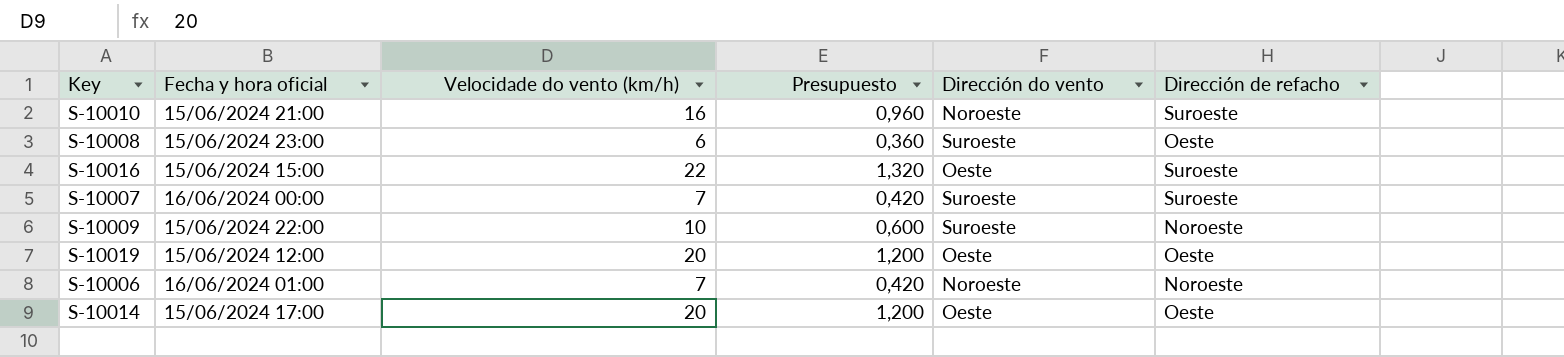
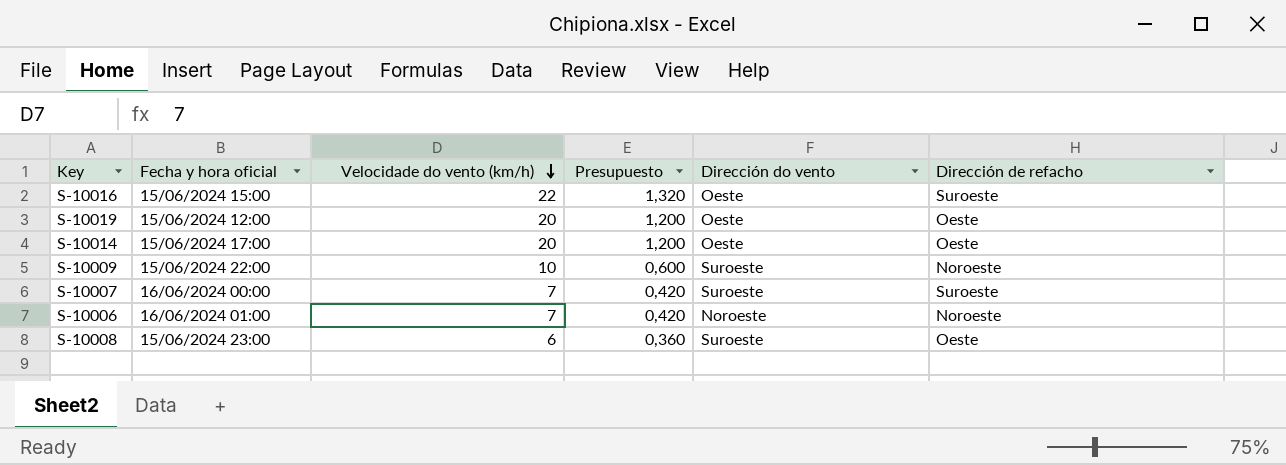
row order: none -> Velocidade do vento (km/h) descending
row S-10010: 15/06/2024 21:00 | 16 | 0,960 | Noroeste | Suroeste -> none

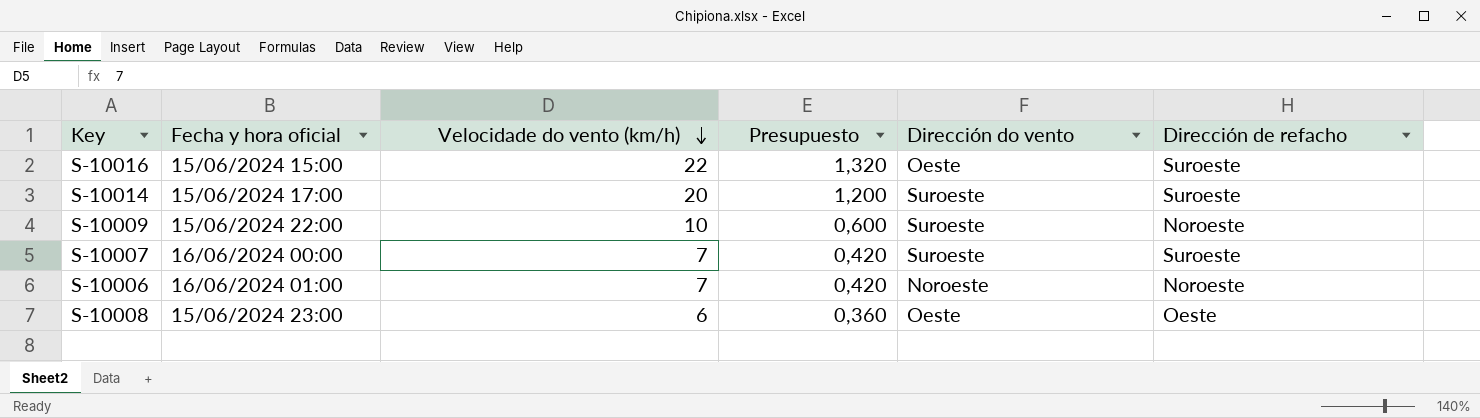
row S-10019: 15/06/2024 12:00 | 20 | 1,200 | Oeste | Oeste -> none
S-10014 | Dirección do vento: Oeste -> Suroeste
S-10014 | Dirección de refacho: Oeste -> Suroeste
S-10008 | Dirección do vento: Suroeste -> Oeste

